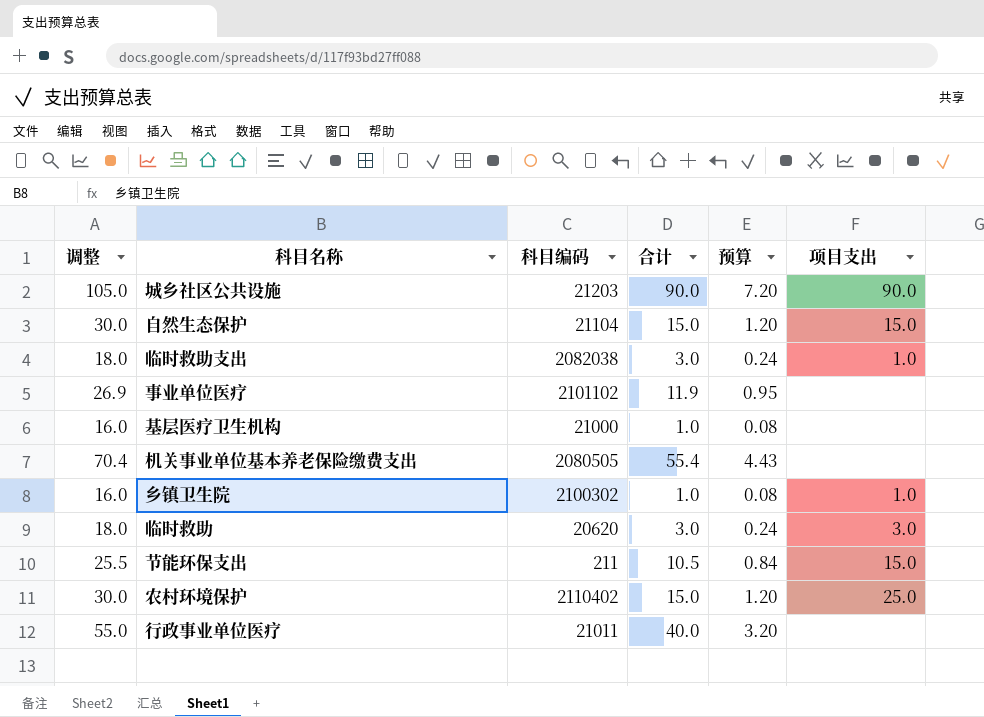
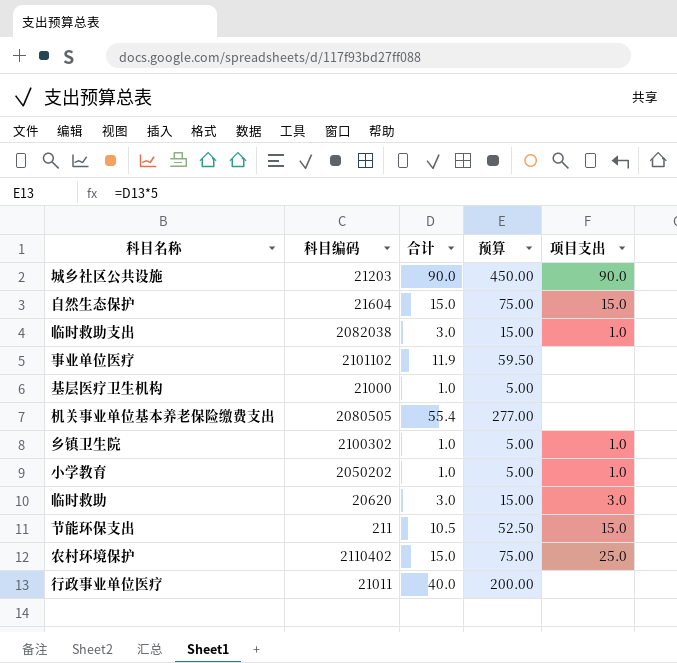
column 调整 | formula: [合计] + 15 -> none
column 预算 | formula: [合计] * 0.08 -> [合计] * 5
自然生态保护 | 科目编码: 21104 -> 21604
row 小学教育: none -> 2050202 | 1.0 | 5.00 | 1.0

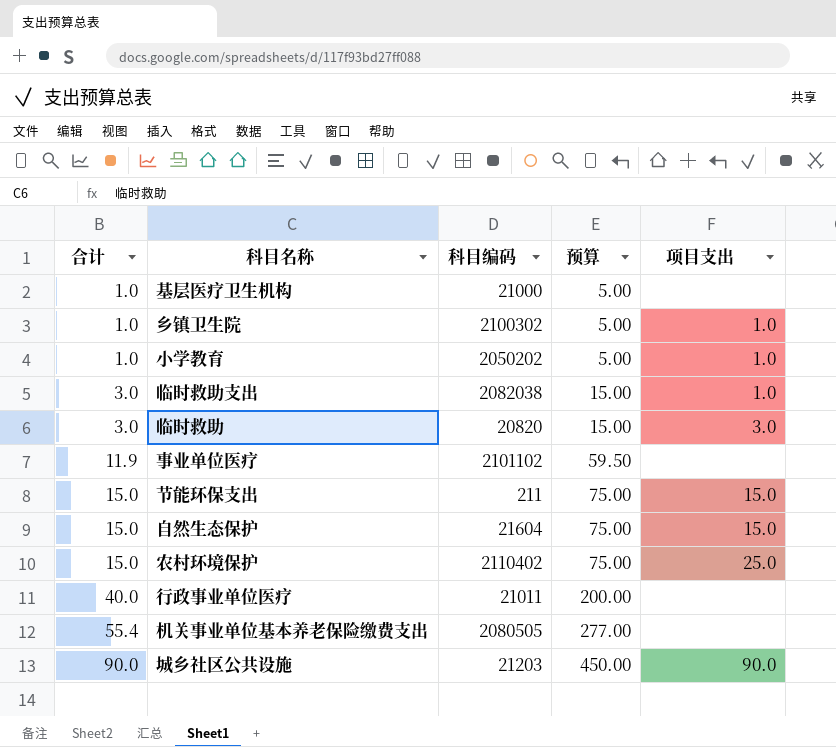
row order: none -> 合计 ascending
column 合计 | position: 3 -> 1
临时救助 | 科目编码: 20620 -> 20820
节能环保支出 | 合计: 10.5 -> 15.0
节能环保支出 | 预算: 52.50 -> 75.00

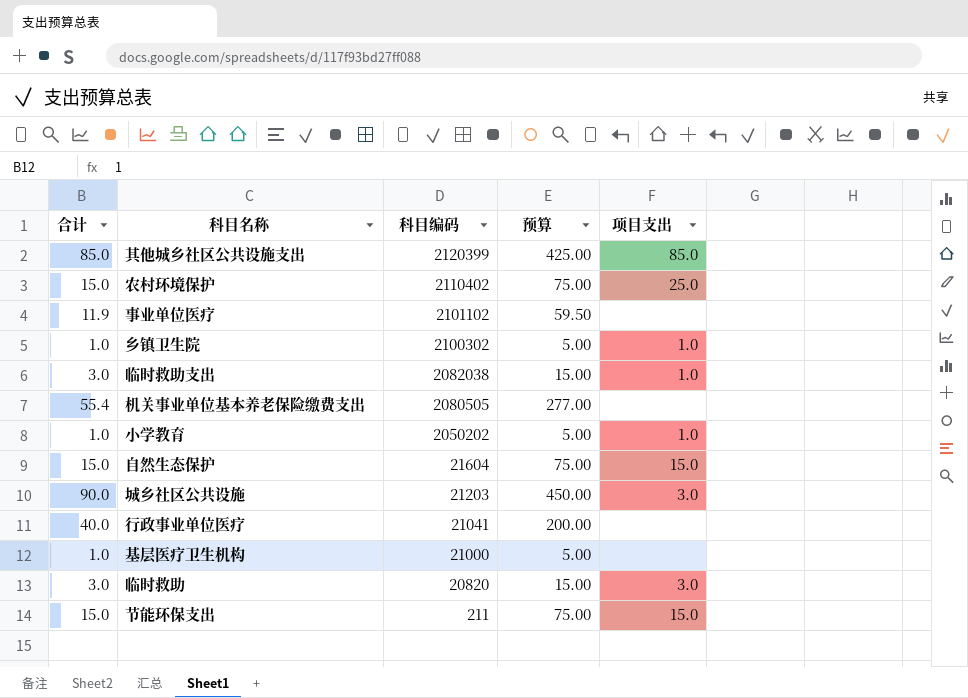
row order: 合计 ascending -> 科目编码 descending
row 其他城乡社区公共设施支出: none -> 85.0 | 2120399 | 425.00 | 85.0
城乡社区公共设施 | 项目支出: 90.0 -> 3.0
行政事业单位医疗 | 科目编码: 21011 -> 21041

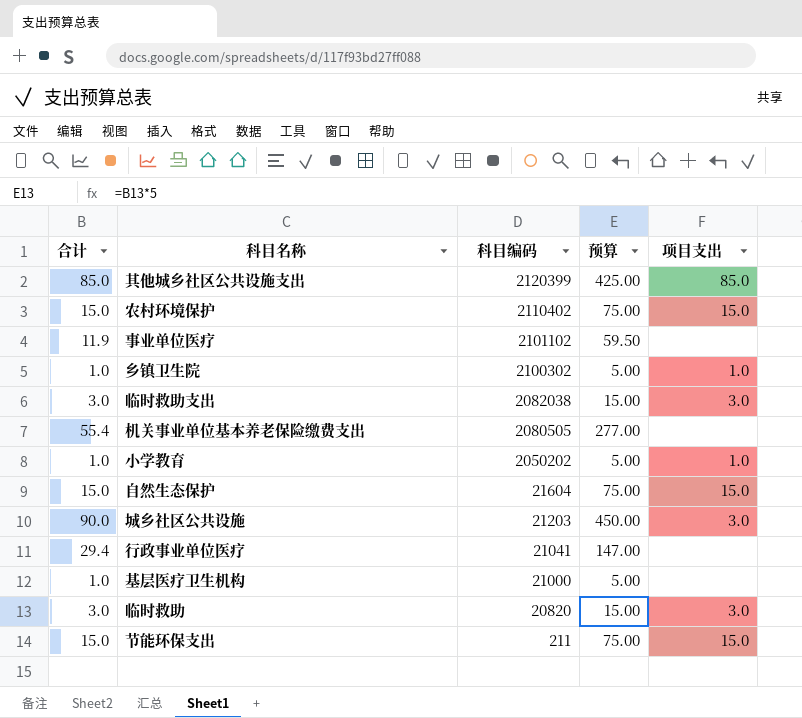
农村环境保护 | 项目支出: 25.0 -> 15.0
临时救助支出 | 项目支出: 1.0 -> 3.0
行政事业单位医疗 | 合计: 40.0 -> 29.4
行政事业单位医疗 | 预算: 200.00 -> 147.00

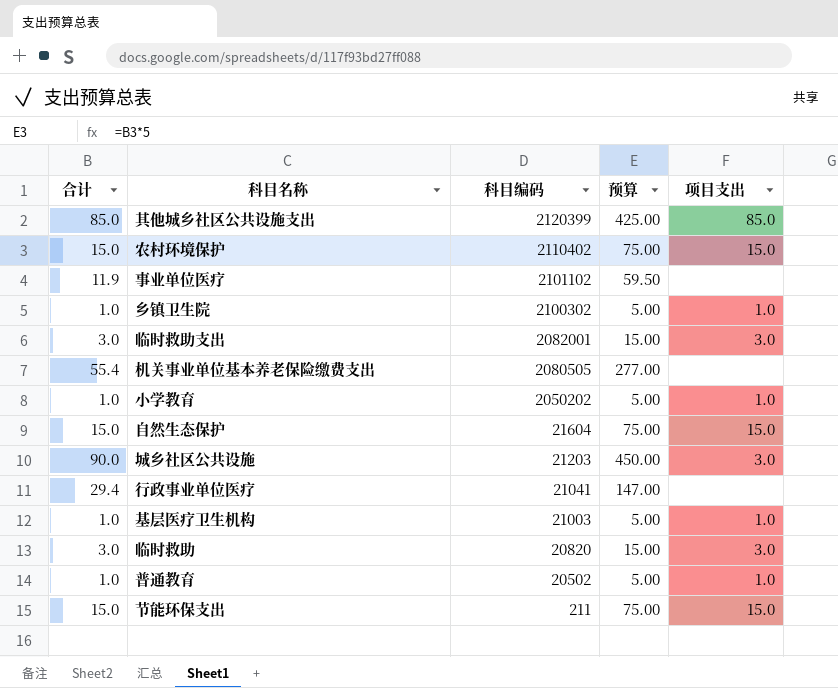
临时救助支出 | 科目编码: 2082038 -> 2082001
基层医疗卫生机构 | 科目编码: 21000 -> 21003
基层医疗卫生机构 | 项目支出: none -> 1.0
row 普通教育: none -> 1.0 | 20502 | 5.00 | 1.0

